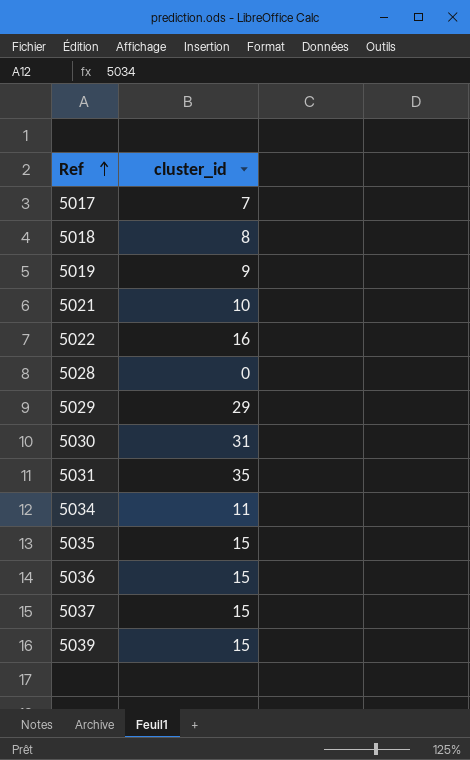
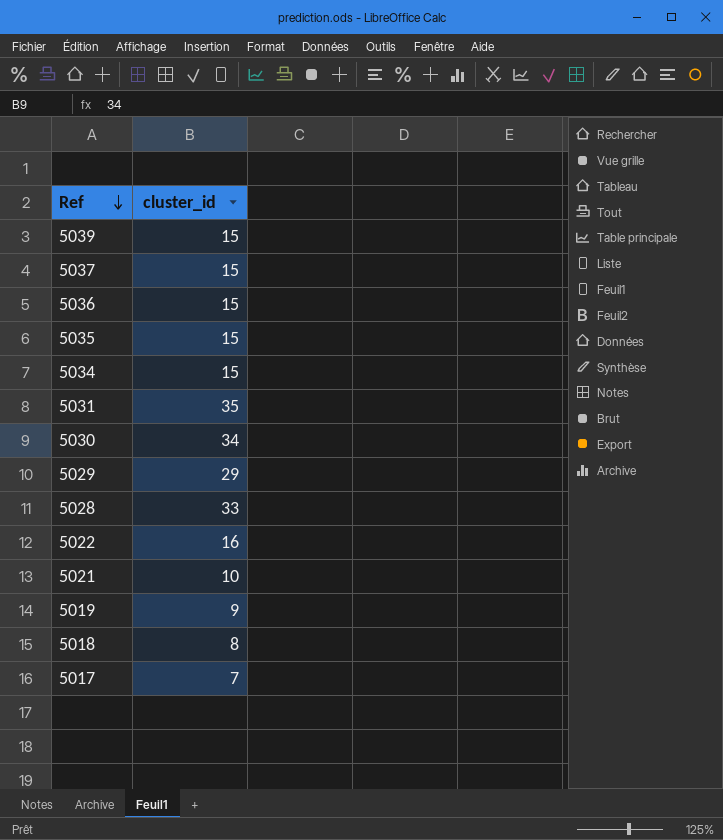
row order: Ref ascending -> Ref descending
5034 | cluster_id: 11 -> 15
5030 | cluster_id: 31 -> 34
5028 | cluster_id: 0 -> 33

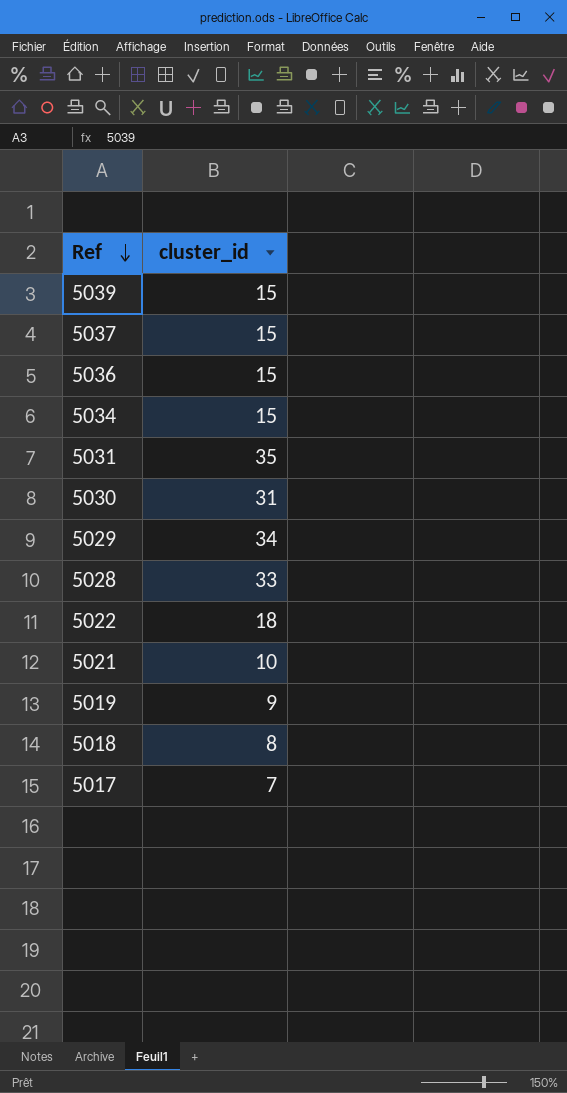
row 5035: 15 -> none
5030 | cluster_id: 34 -> 31
5029 | cluster_id: 29 -> 34
5022 | cluster_id: 16 -> 18

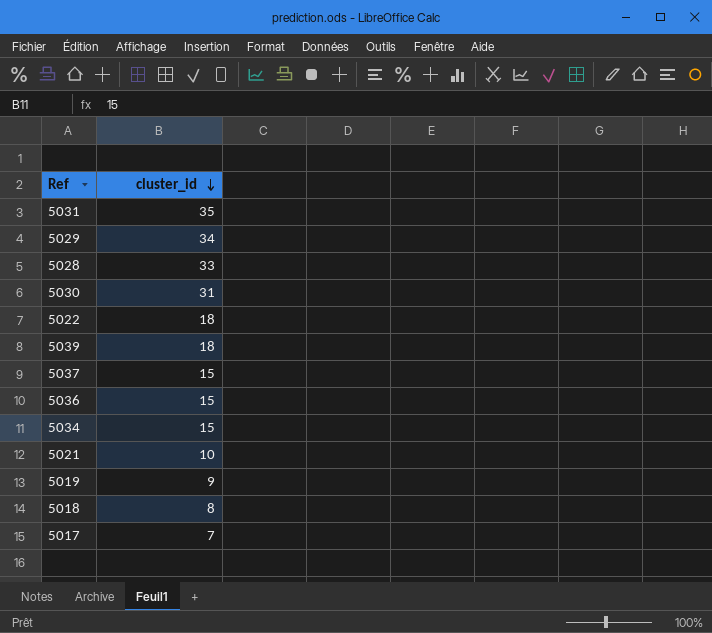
row order: Ref descending -> cluster_id descending
5039 | cluster_id: 15 -> 18

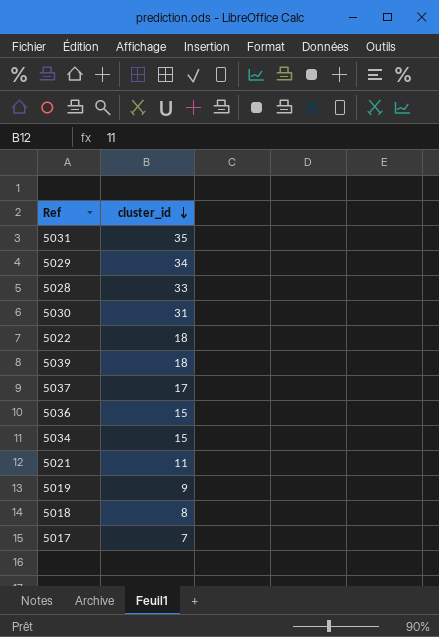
5037 | cluster_id: 15 -> 17
5021 | cluster_id: 10 -> 11

